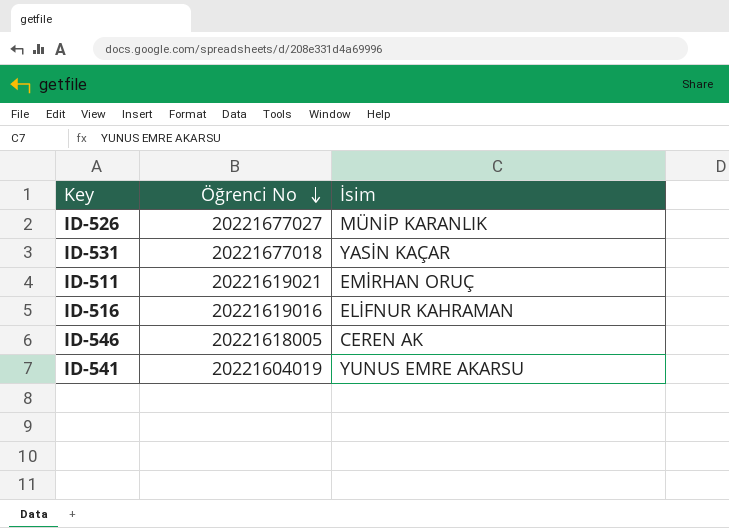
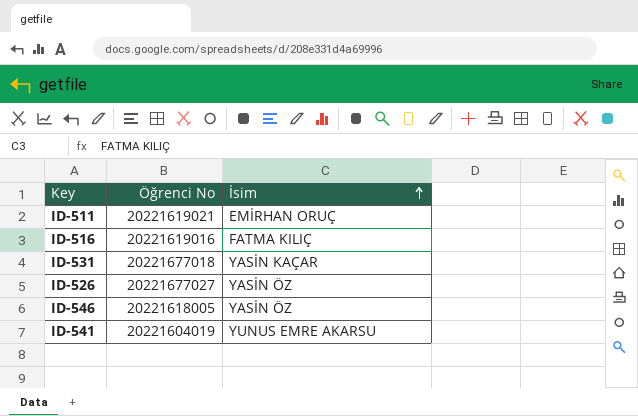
row order: Öğrenci No descending -> İsim ascending
ID-516 | İsim: ELİFNUR KAHRAMAN -> FATMA KILIÇ
ID-526 | İsim: MÜNİP KARANLIK -> YASİN ÖZ
ID-546 | İsim: CEREN AK -> YASİN ÖZ

